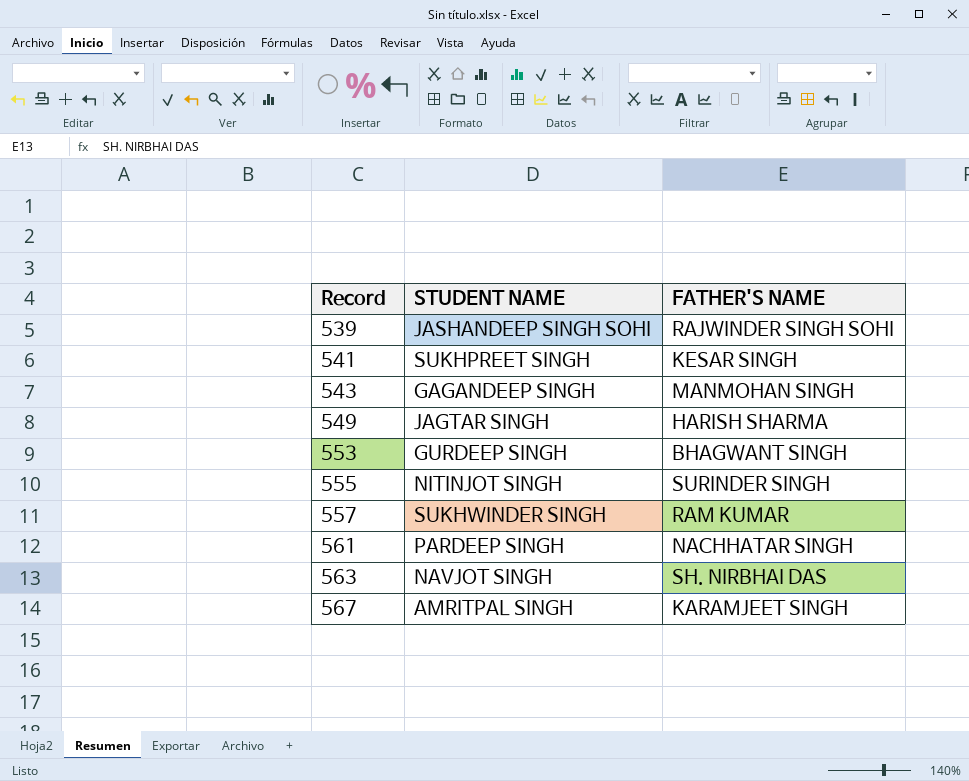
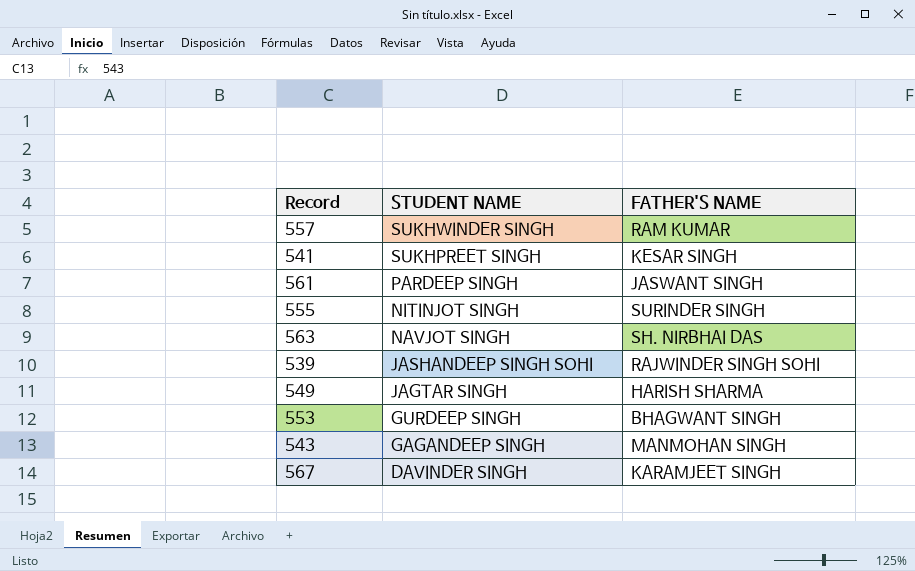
row order: Record ascending -> STUDENT NAME descending
561 | FATHER'S NAME: NACHHATAR SINGH -> JASWANT SINGH
567 | STUDENT NAME: AMRITPAL SINGH -> DAVINDER SINGH

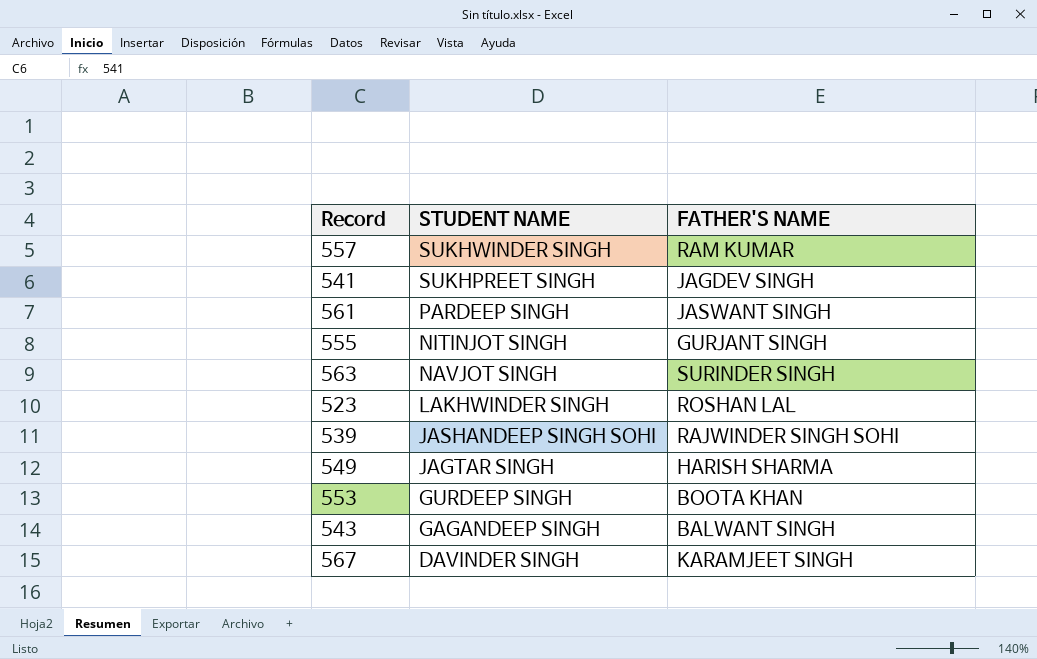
541 | FATHER'S NAME: KESAR SINGH -> JAGDEV SINGH
555 | FATHER'S NAME: SURINDER SINGH -> GURJANT SINGH
563 | FATHER'S NAME: SH. NIRBHAI DAS -> SURINDER SINGH
row 523: none -> LAKHWINDER SINGH | ROSHAN LAL
553 | FATHER'S NAME: BHAGWANT SINGH -> BOOTA KHAN
543 | FATHER'S NAME: MANMOHAN SINGH -> BALWANT SINGH

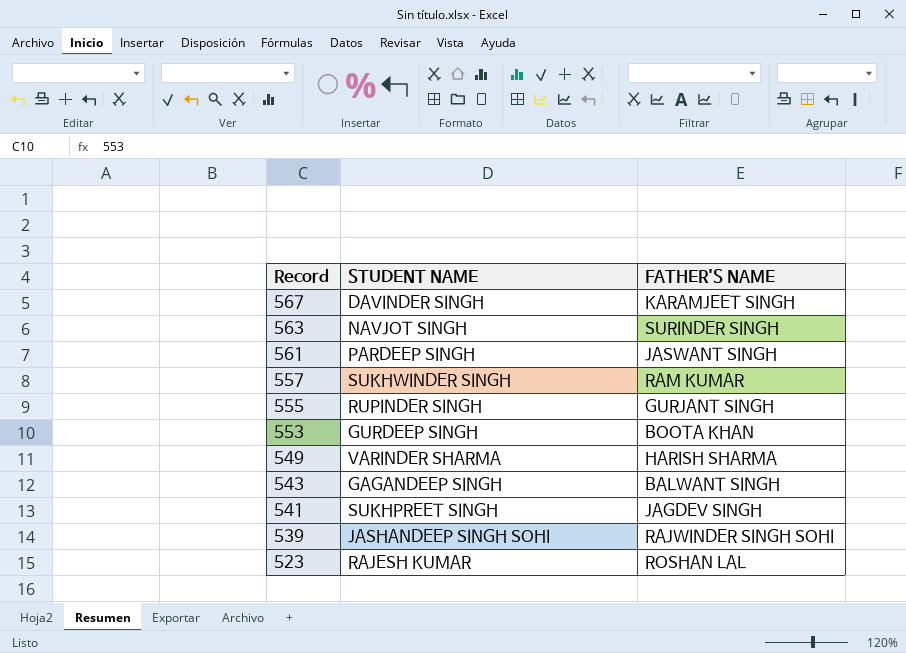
row order: STUDENT NAME descending -> Record descending
555 | STUDENT NAME: NITINJOT SINGH -> RUPINDER SINGH
549 | STUDENT NAME: JAGTAR SINGH -> VARINDER SHARMA
523 | STUDENT NAME: LAKHWINDER SINGH -> RAJESH KUMAR

